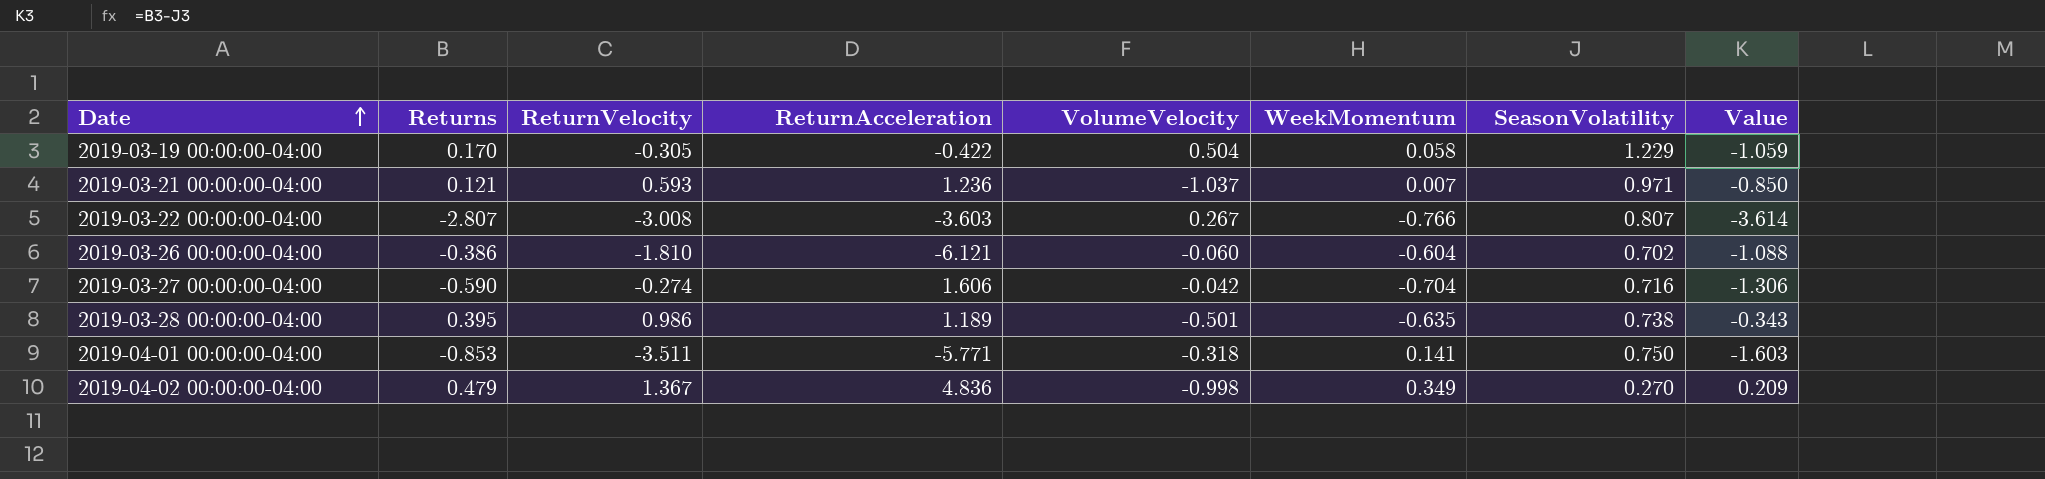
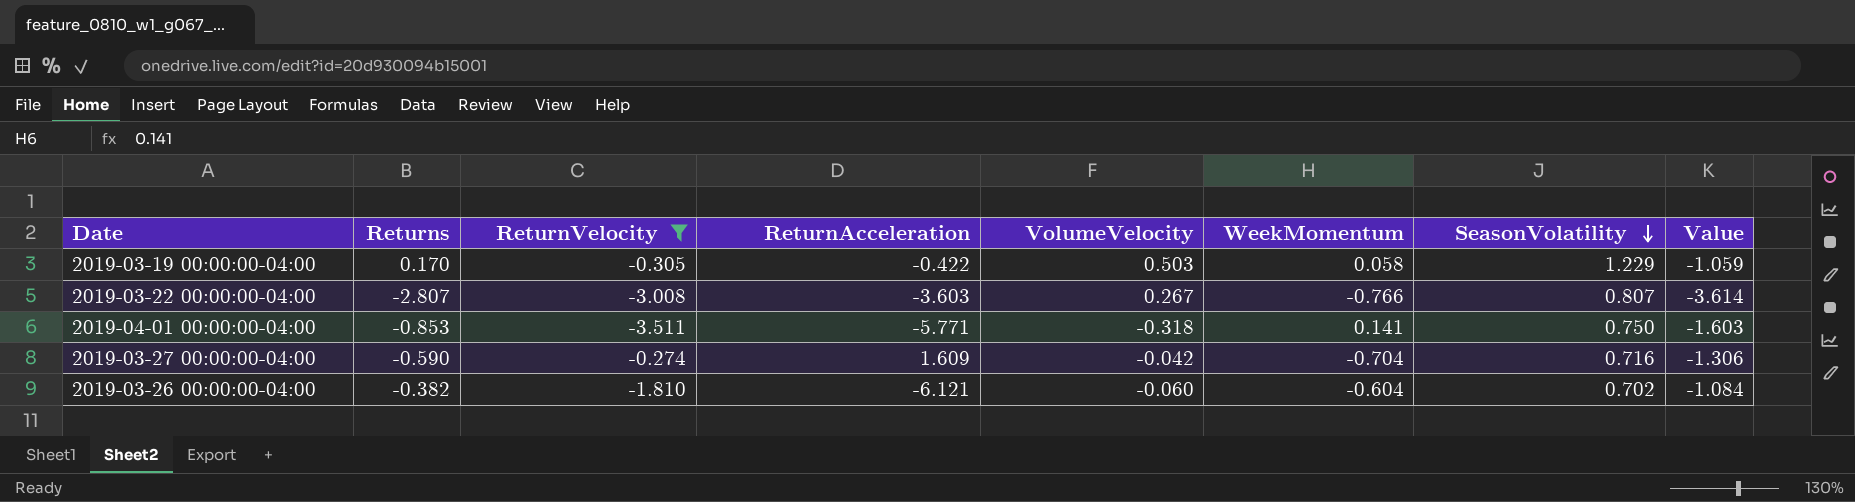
filter: none -> ReturnVelocity <= -0.274
row order: Date ascending -> SeasonVolatility descending
2019-03-19 00:00:00-04:00 | VolumeVelocity: 0.504 -> 0.503
2019-03-27 00:00:00-04:00 | ReturnAcceleration: 1.606 -> 1.609
2019-03-26 00:00:00-04:00 | Returns: -0.386 -> -0.382
2019-03-26 00:00:00-04:00 | Value: -1.088 -> -1.084

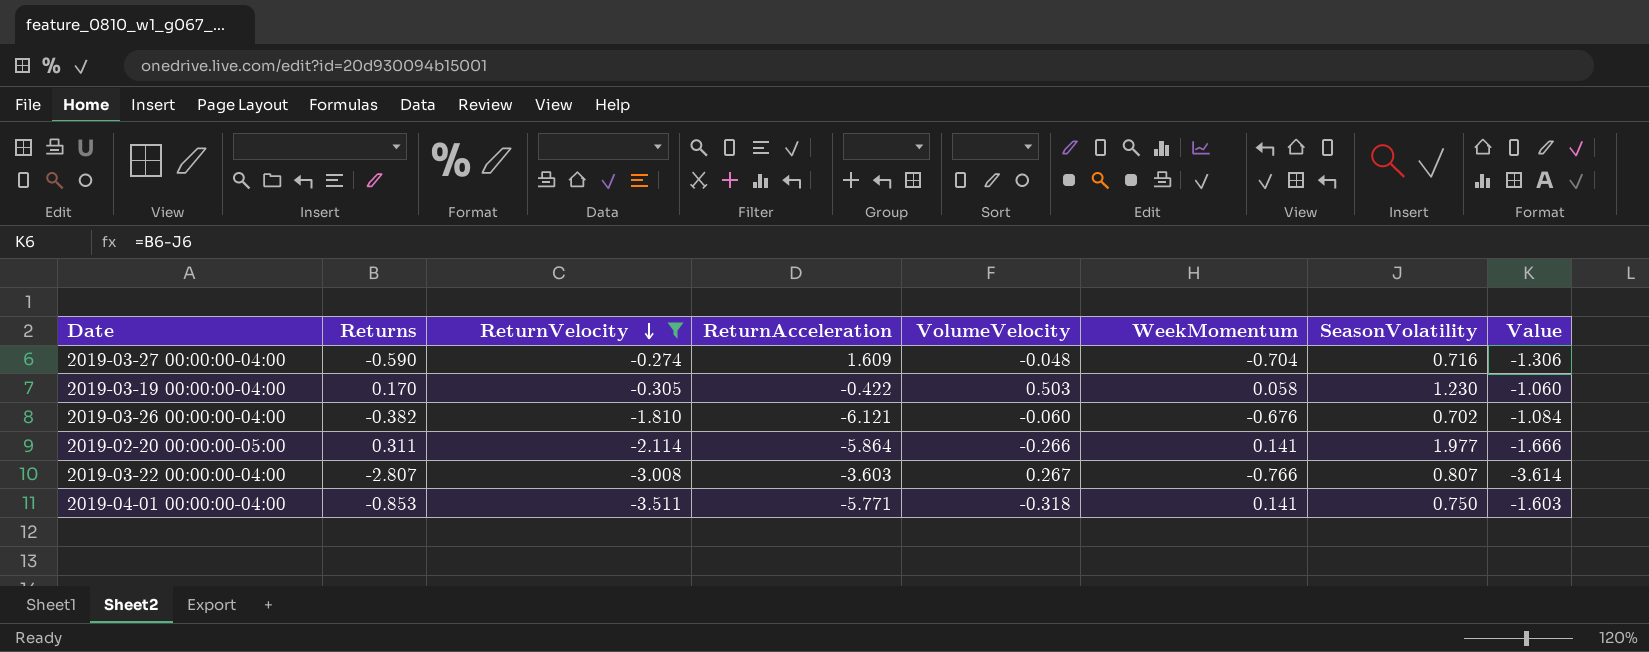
row order: SeasonVolatility descending -> ReturnVelocity descending
2019-03-27 00:00:00-04:00 | VolumeVelocity: -0.042 -> -0.048
2019-03-19 00:00:00-04:00 | SeasonVolatility: 1.229 -> 1.230
2019-03-19 00:00:00-04:00 | Value: -1.059 -> -1.060
2019-03-26 00:00:00-04:00 | WeekMomentum: -0.604 -> -0.676
row 2019-02-20 00:00:00-05:00: none -> 0.311 | -2.114 | -5.864 | -0.266 | 0.141 | 1.977 | -1.666

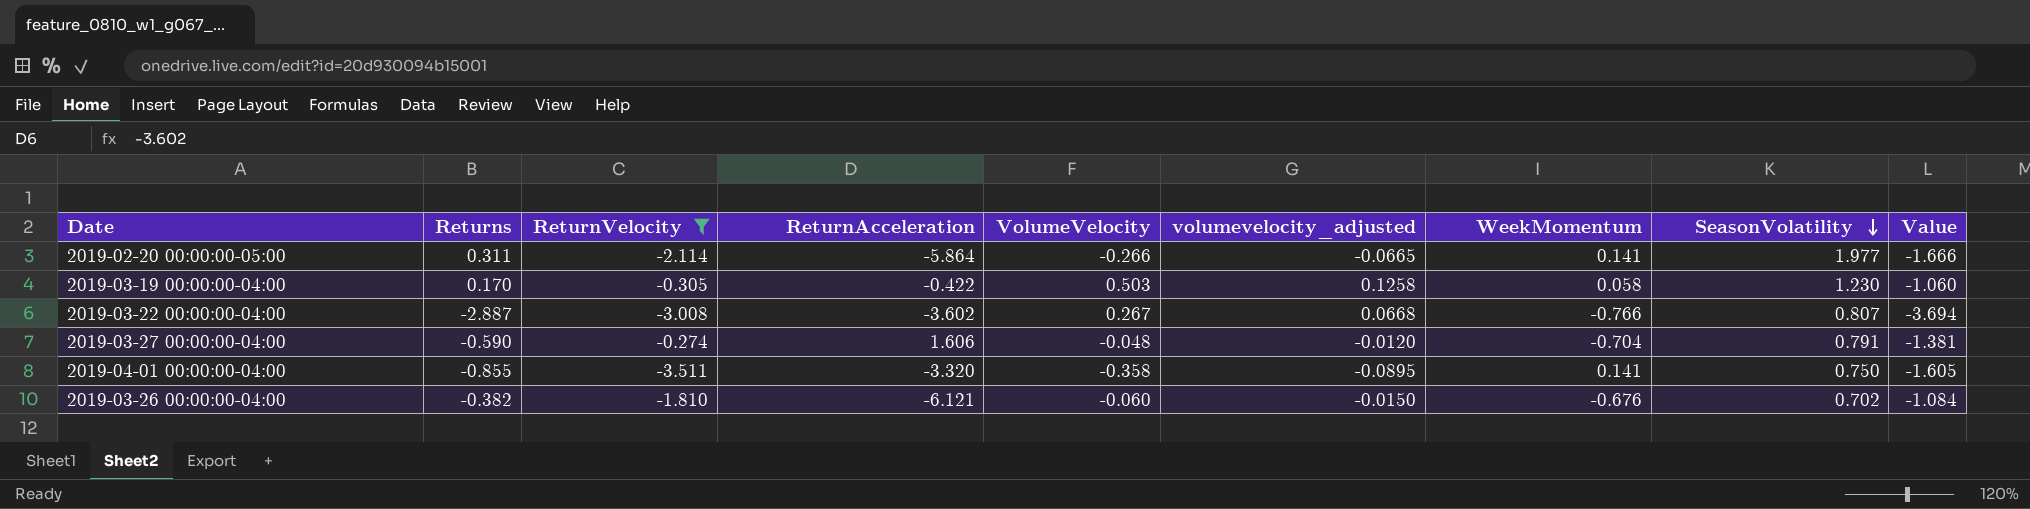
row order: ReturnVelocity descending -> SeasonVolatility descending
column volumevelocity_adjusted | formula: none -> [VolumeVelocity] * 0.25
2019-03-22 00:00:00-04:00 | Returns: -2.807 -> -2.887
2019-03-22 00:00:00-04:00 | ReturnAcceleration: -3.603 -> -3.602
2019-03-22 00:00:00-04:00 | Value: -3.614 -> -3.694
2019-03-27 00:00:00-04:00 | ReturnAcceleration: 1.609 -> 1.606
2019-03-27 00:00:00-04:00 | SeasonVolatility: 0.716 -> 0.791
2019-03-27 00:00:00-04:00 | Value: -1.306 -> -1.381
2019-04-01 00:00:00-04:00 | Returns: -0.853 -> -0.855
2019-04-01 00:00:00-04:00 | ReturnAcceleration: -5.771 -> -3.320
2019-04-01 00:00:00-04:00 | VolumeVelocity: -0.318 -> -0.358
2019-04-01 00:00:00-04:00 | Value: -1.603 -> -1.605

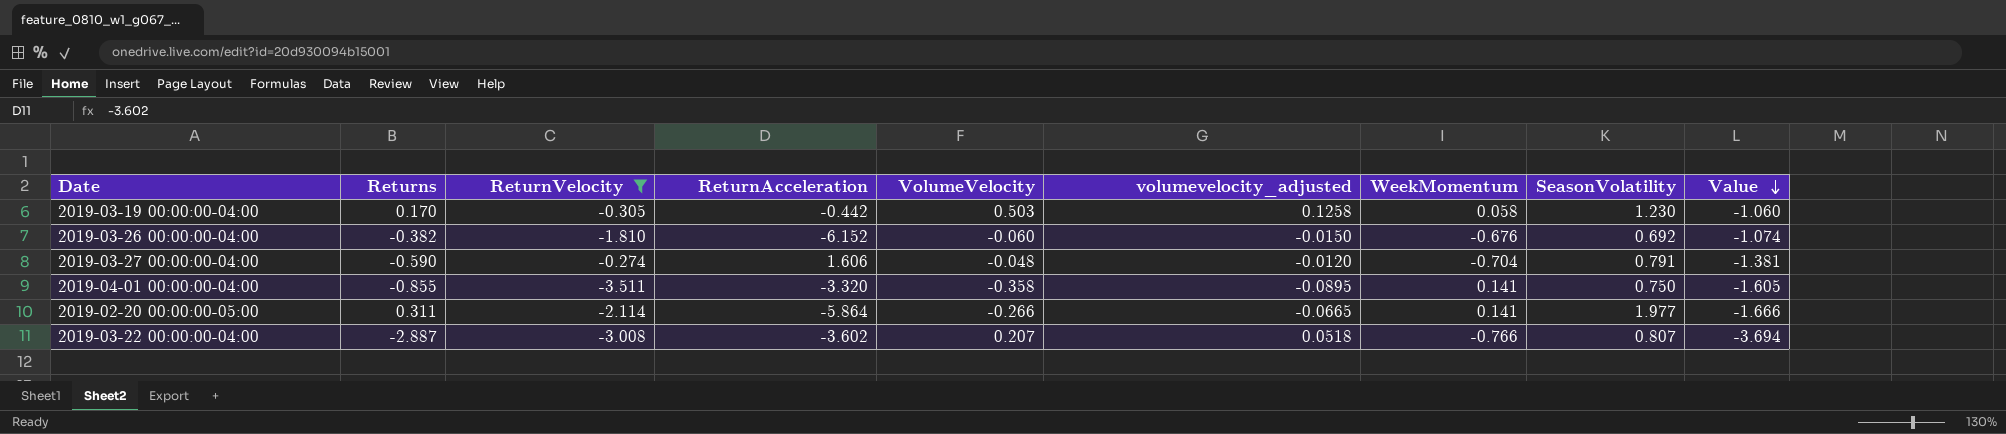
row order: SeasonVolatility descending -> Value descending
2019-03-19 00:00:00-04:00 | ReturnAcceleration: -0.422 -> -0.442
2019-03-26 00:00:00-04:00 | ReturnAcceleration: -6.121 -> -6.152
2019-03-26 00:00:00-04:00 | SeasonVolatility: 0.702 -> 0.692
2019-03-26 00:00:00-04:00 | Value: -1.084 -> -1.074
2019-03-22 00:00:00-04:00 | VolumeVelocity: 0.267 -> 0.207
2019-03-22 00:00:00-04:00 | volumevelocity_adjusted: 0.0668 -> 0.0518

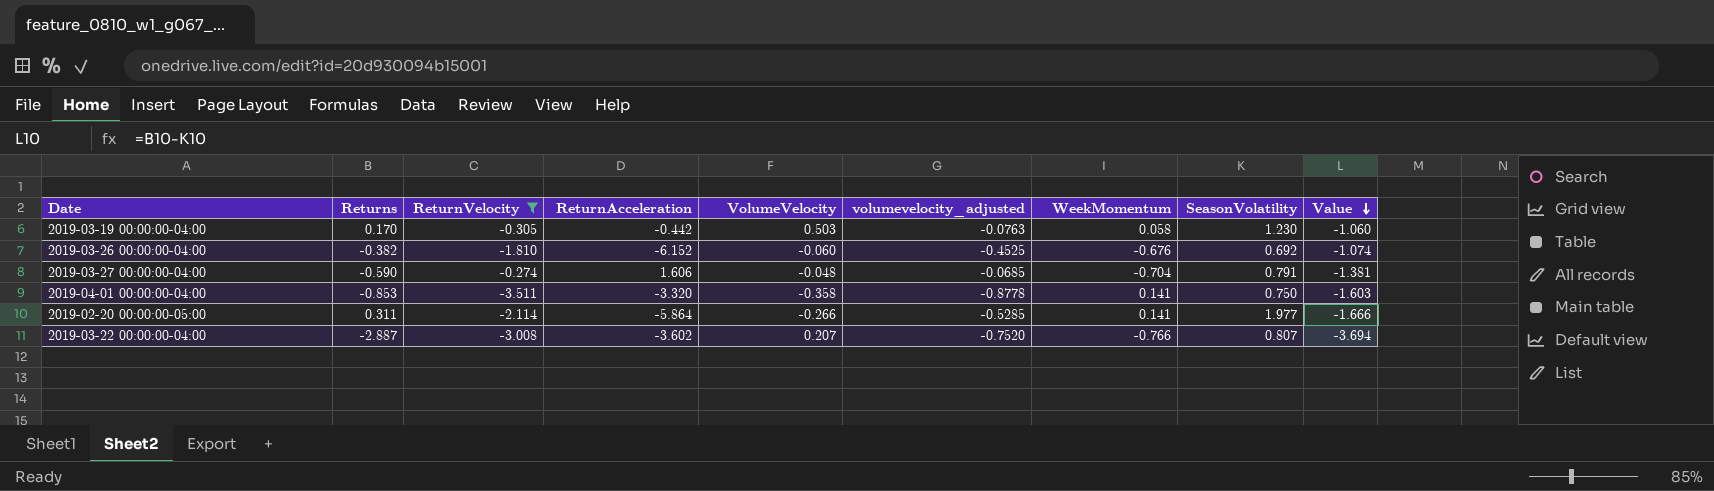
column volumevelocity_adjusted | formula: [VolumeVelocity] * 0.25 -> [ReturnVelocity] * 0.25
2019-04-01 00:00:00-04:00 | Returns: -0.855 -> -0.853
2019-04-01 00:00:00-04:00 | Value: -1.605 -> -1.603

